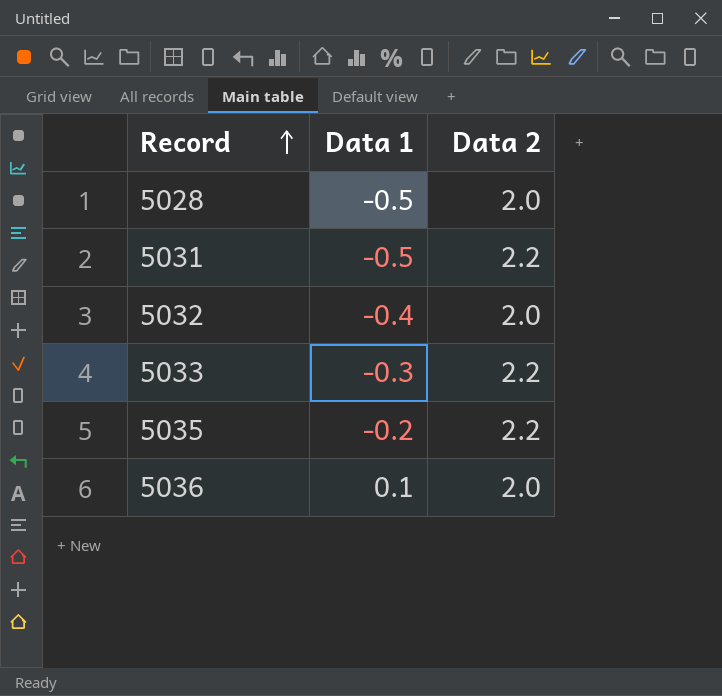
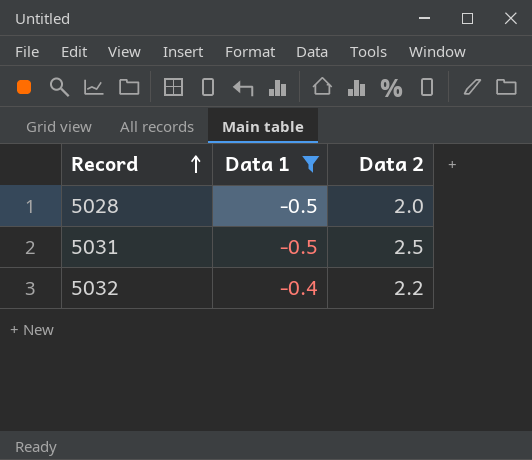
filter: none -> Data 1 <= -0.4
5031 | Data 2: 2.2 -> 2.5
5032 | Data 2: 2.0 -> 2.2

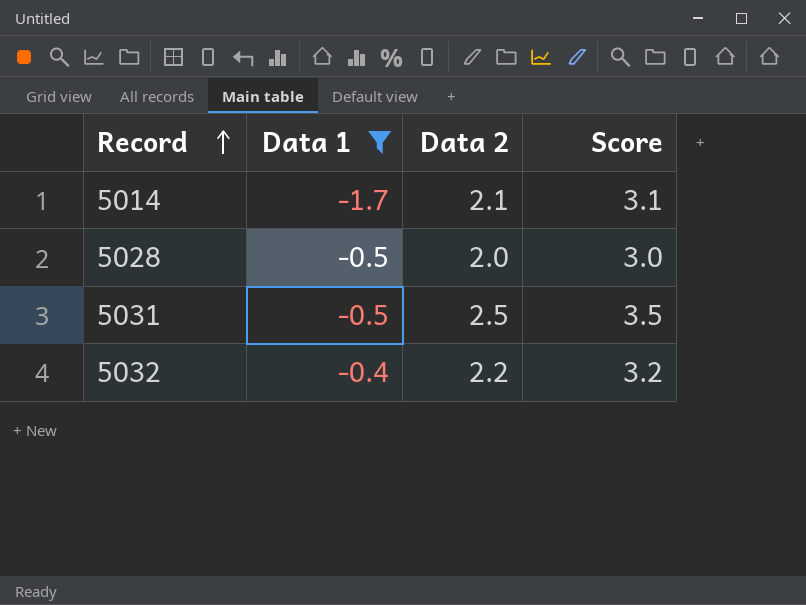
column Score | formula: none -> [Data 2] + 1
row 5014: none -> -1.7 | 2.1 | 3.1

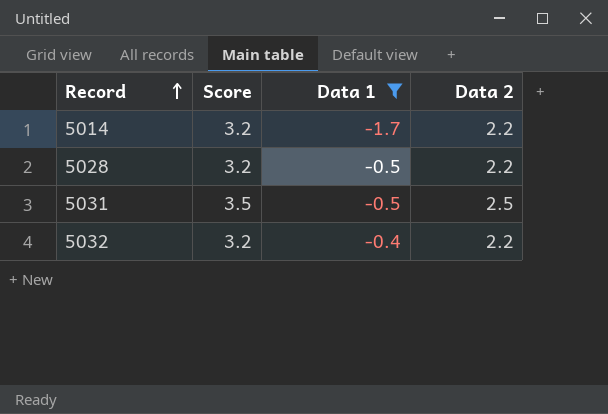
column Score | position: 4 -> 2
5014 | Score: 3.1 -> 3.2
5014 | Data 2: 2.1 -> 2.2
5028 | Score: 3.0 -> 3.2
5028 | Data 2: 2.0 -> 2.2

